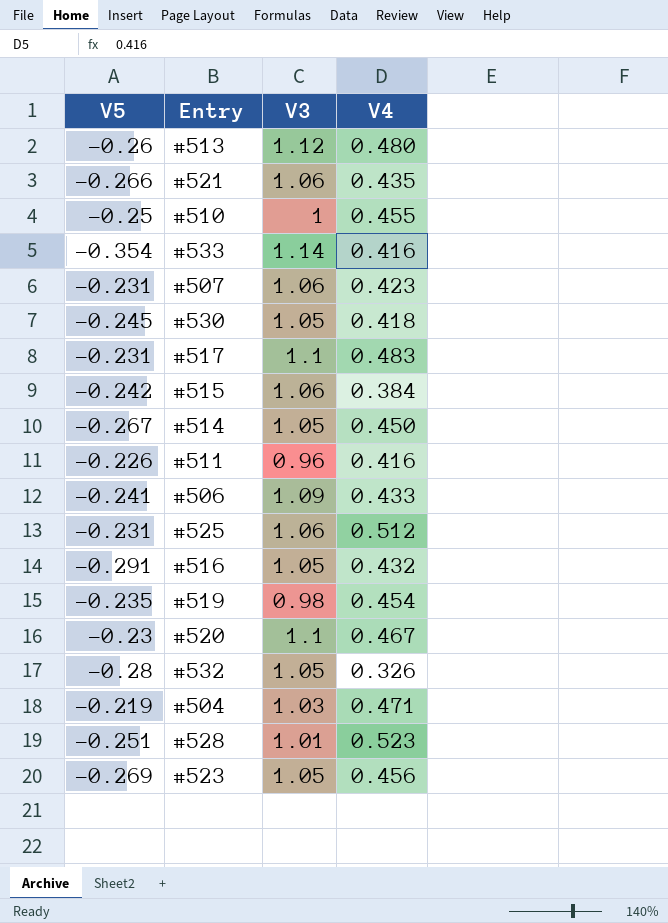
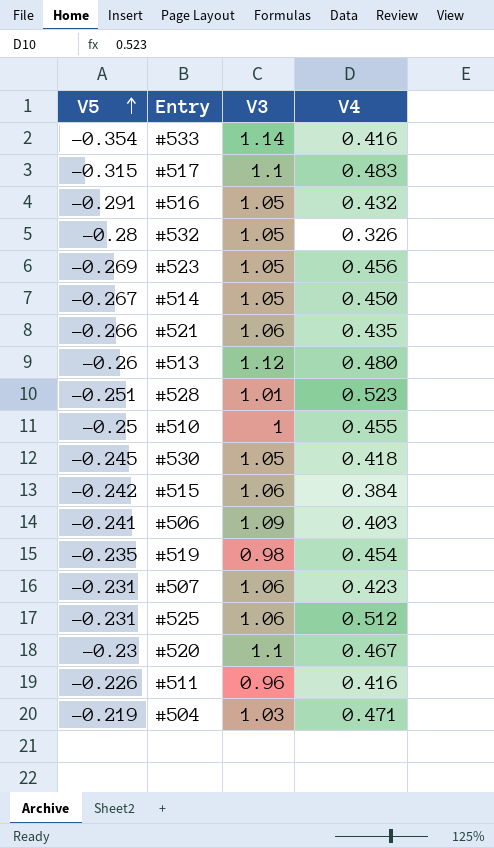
row order: none -> V5 ascending
#517 | V5: -0.231 -> -0.315
#506 | V4: 0.433 -> 0.403

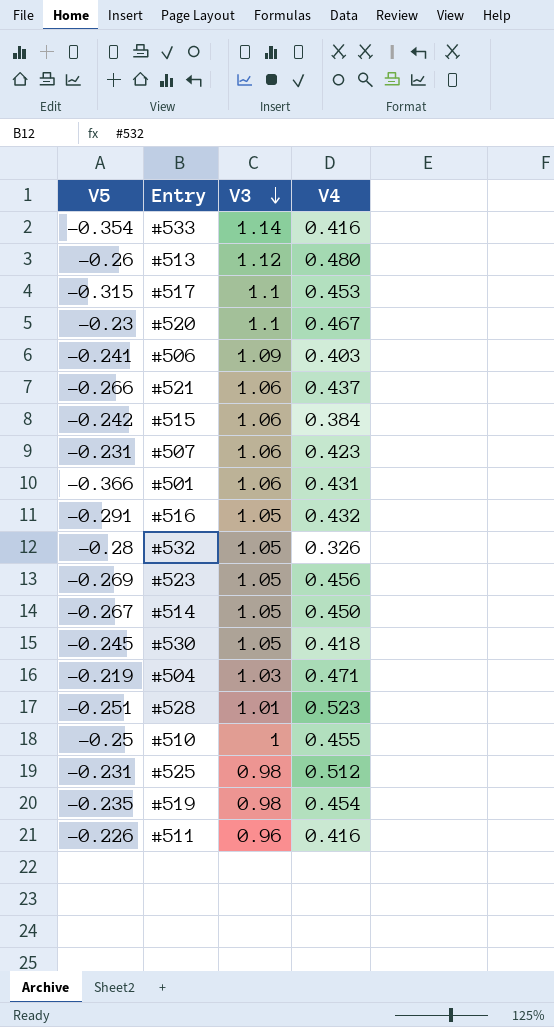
row order: V5 ascending -> V3 descending
#517 | V4: 0.483 -> 0.453
#521 | V4: 0.435 -> 0.437
row #501: none -> -0.366 | 1.06 | 0.431
#525 | V3: 1.06 -> 0.98

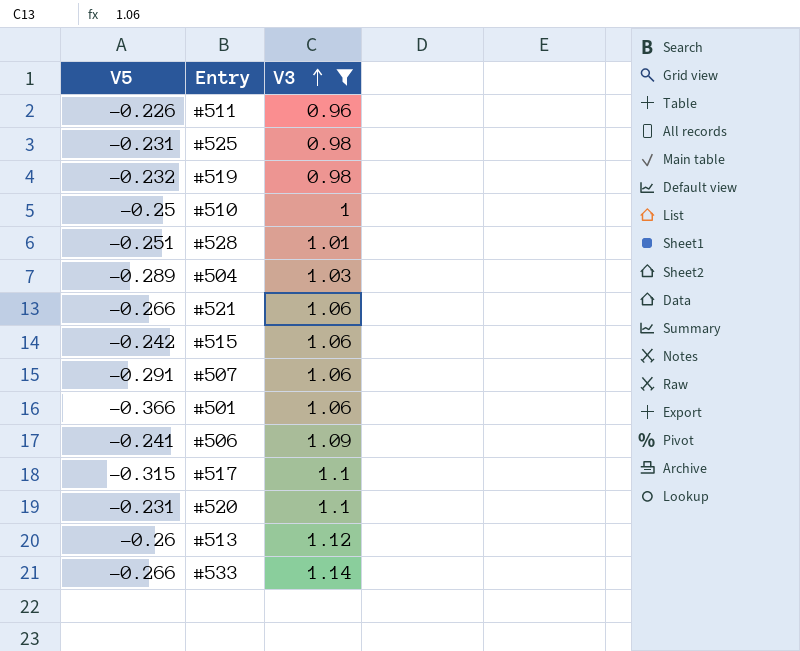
filter: none -> V3 != 1.05
row order: V3 descending -> V3 ascending
column V4 | position: 4 -> none
#519 | V5: -0.235 -> -0.232
#504 | V5: -0.219 -> -0.289
#507 | V5: -0.231 -> -0.291
#520 | V5: -0.23 -> -0.231
#533 | V5: -0.354 -> -0.266

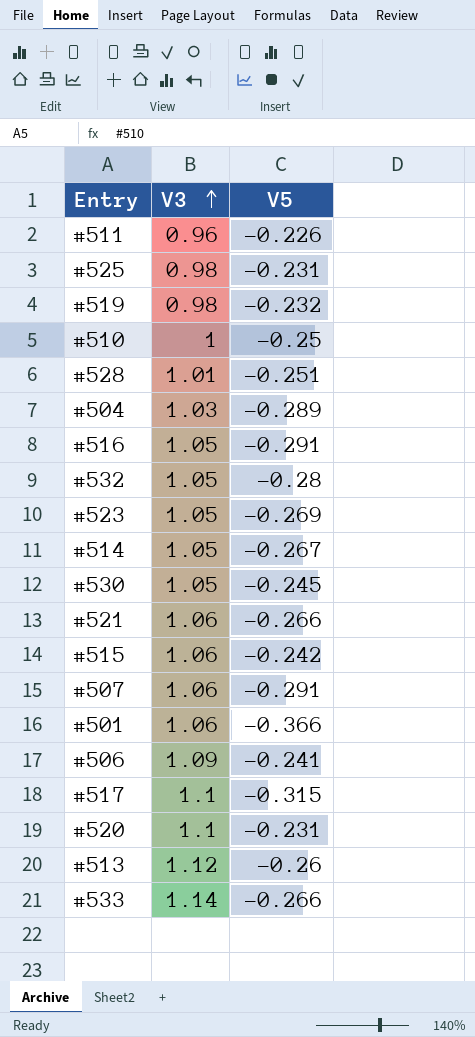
filter: V3 != 1.05 -> none
column V5 | position: 1 -> 3

